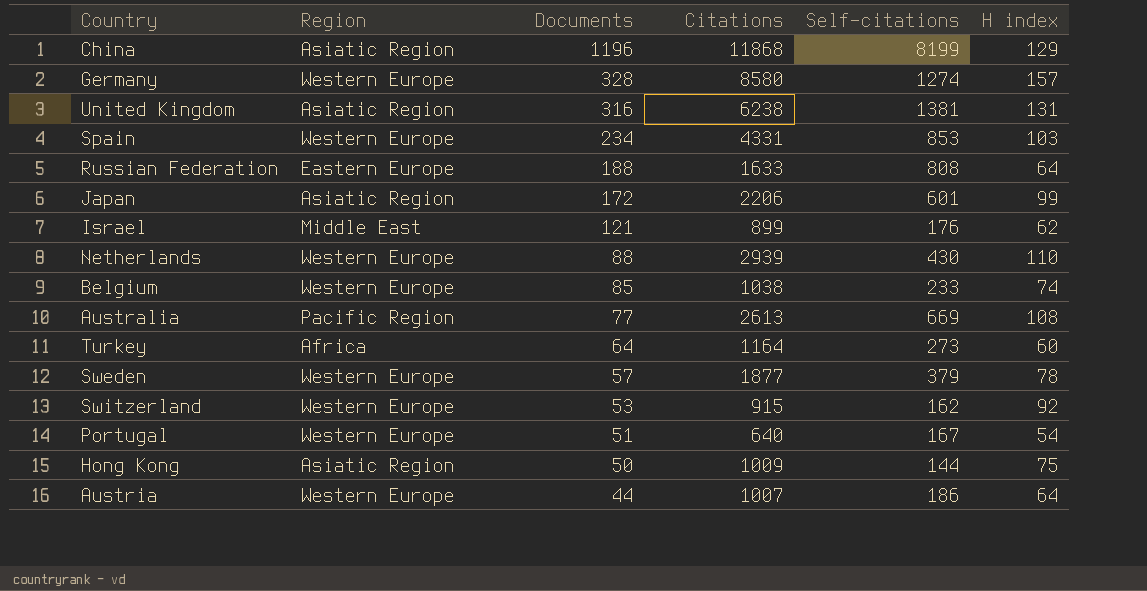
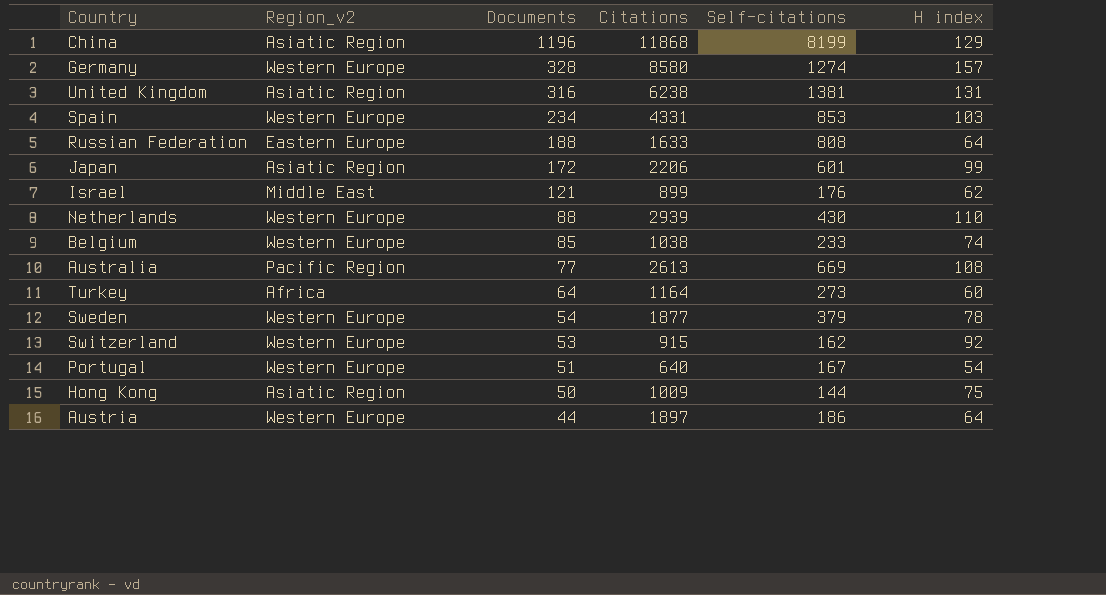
column name: Region -> Region_v2
Sweden | Documents: 57 -> 54
Austria | Citations: 1007 -> 1897

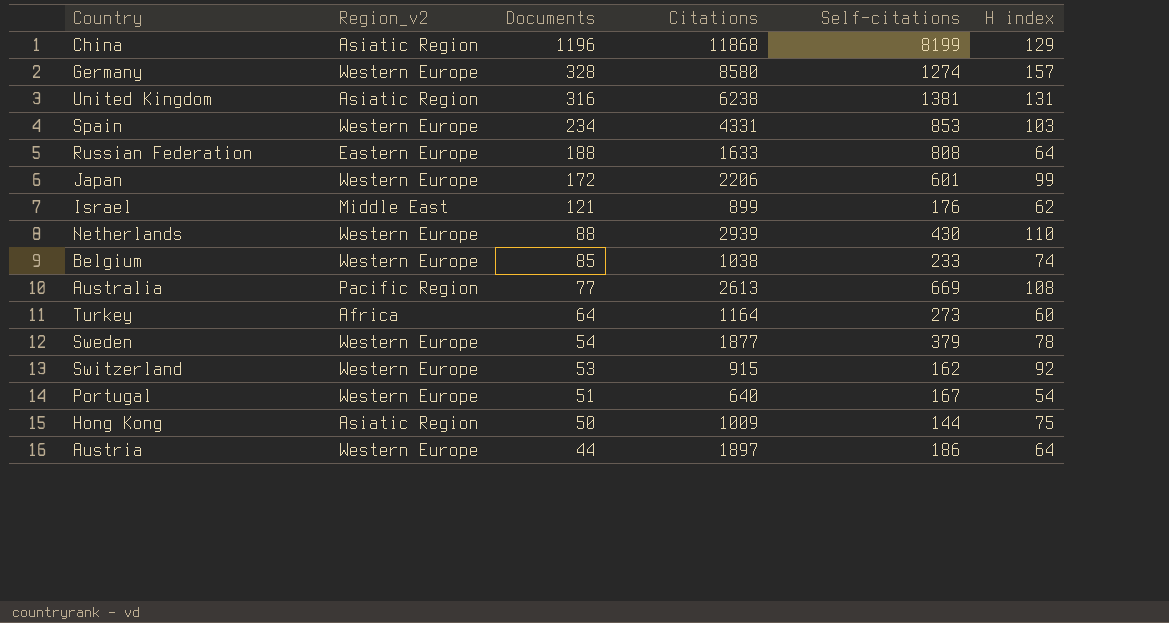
Japan | Region_v2: Asiatic Region -> Western Europe

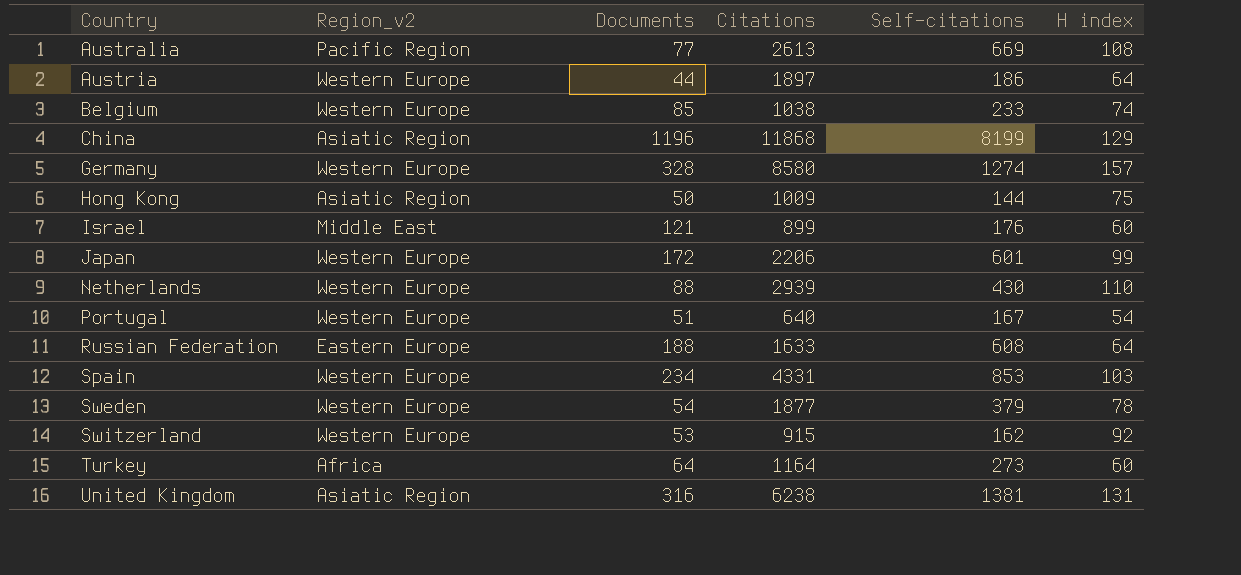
row order: Documents descending -> Country ascending
Israel | H index: 62 -> 60
Russian Federation | Self-citations: 808 -> 608

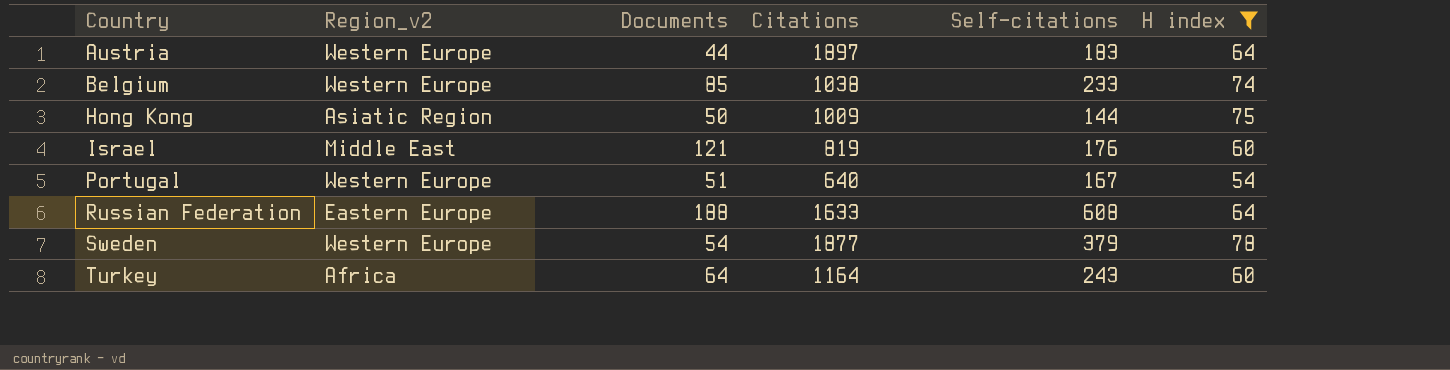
filter: none -> H index <= 78
Austria | Self-citations: 186 -> 183
Israel | Citations: 899 -> 819
Turkey | Self-citations: 273 -> 243

